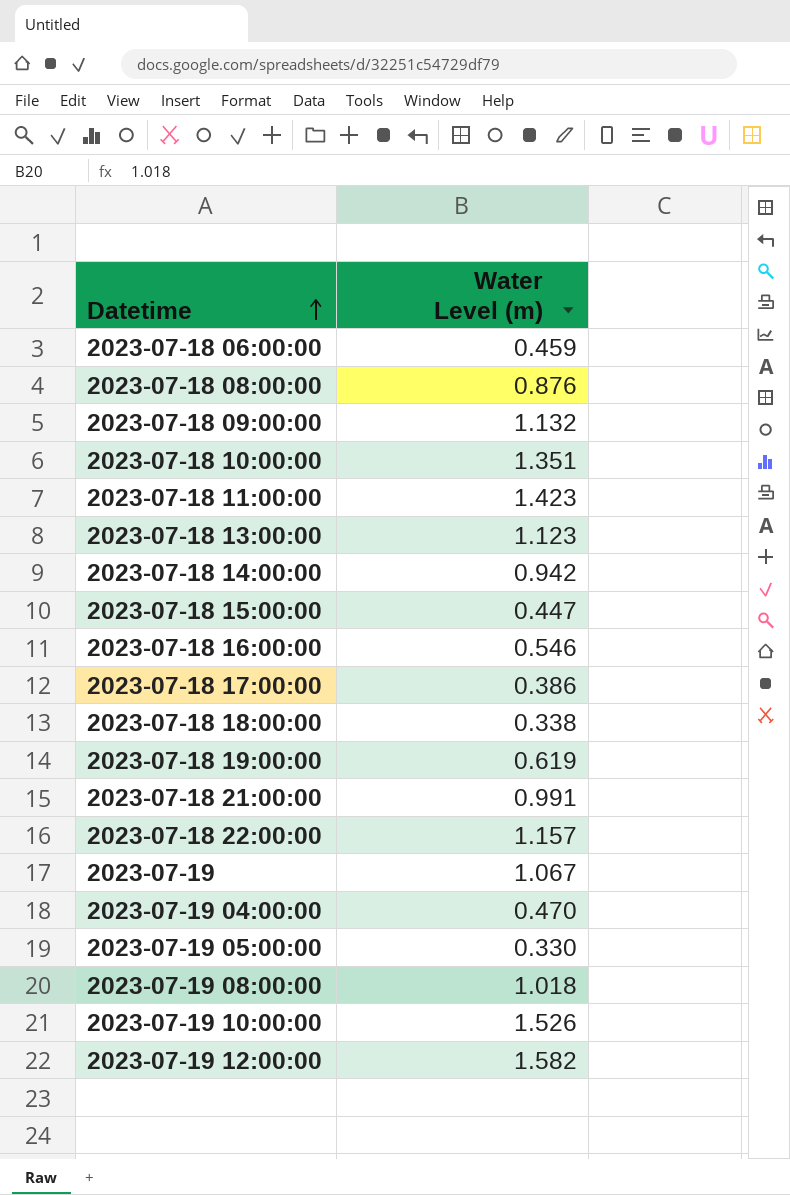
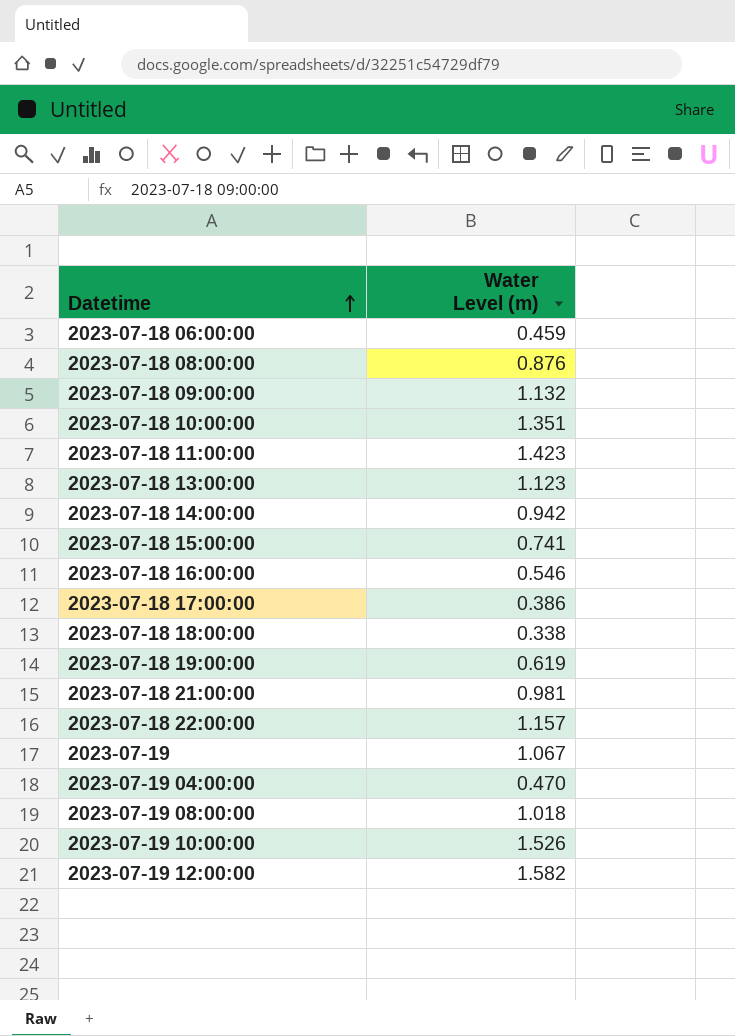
row 2023-07-19 05:00:00: 0.330 -> none
2023-07-18 15:00:00 | Water Level (m): 0.447 -> 0.741
2023-07-18 21:00:00 | Water Level (m): 0.991 -> 0.981

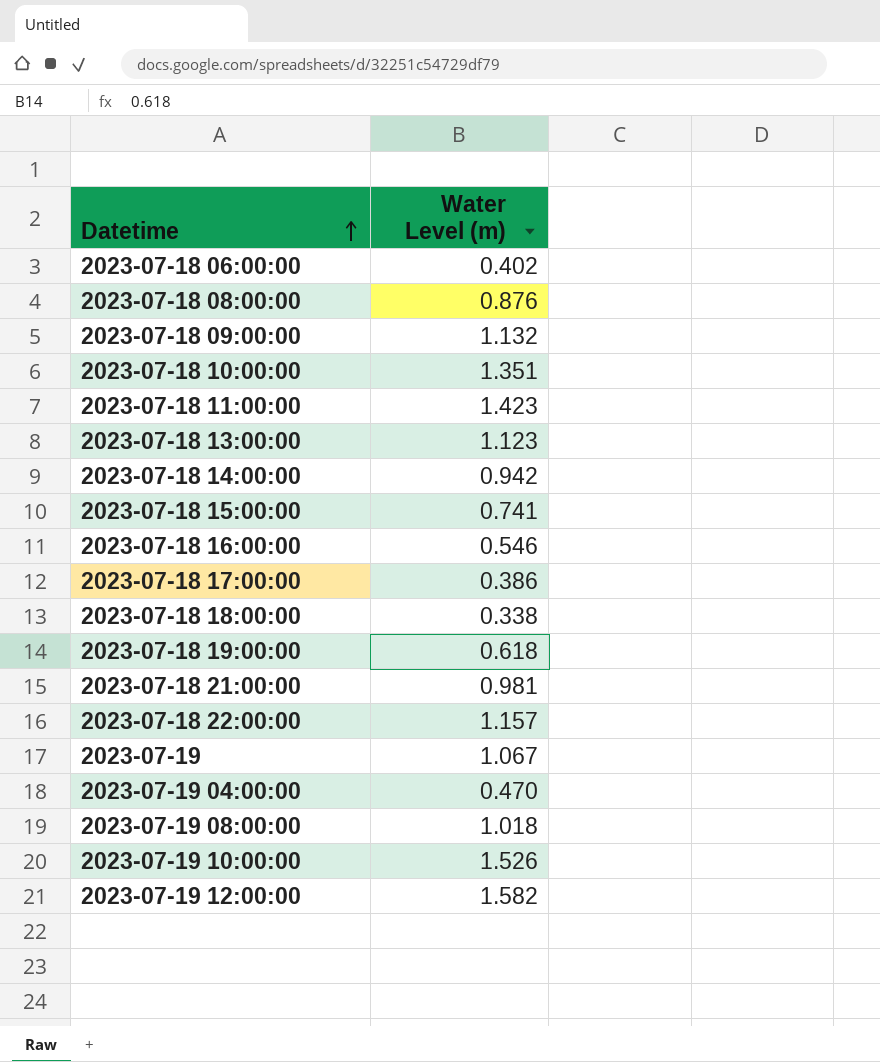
2023-07-18 06:00:00 | Water Level (m): 0.459 -> 0.402
2023-07-18 19:00:00 | Water Level (m): 0.619 -> 0.618

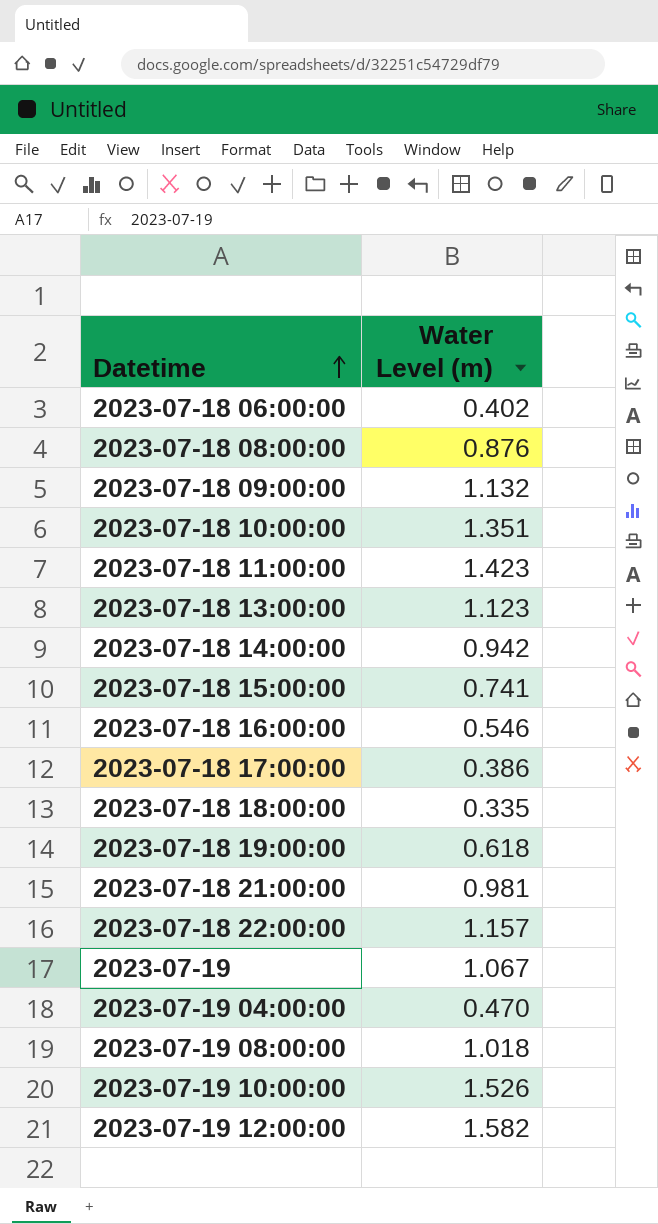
2023-07-18 18:00:00 | Water Level (m): 0.338 -> 0.335

